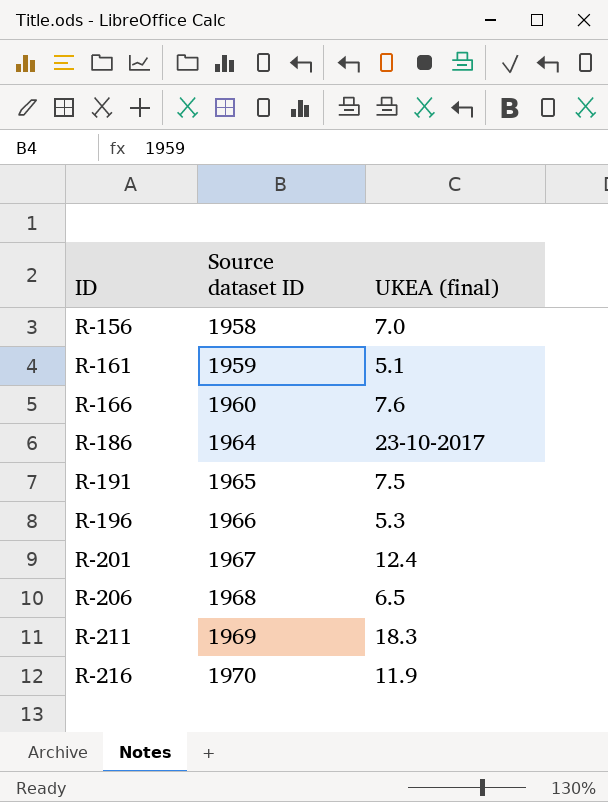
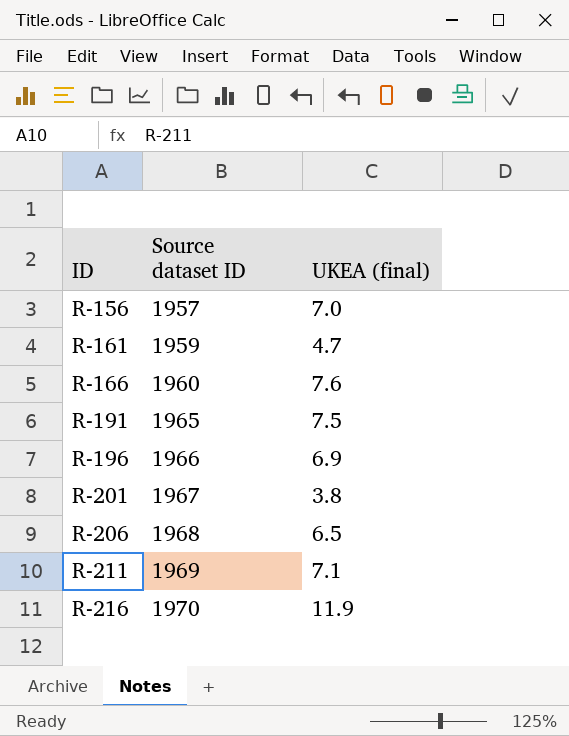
row R-186: 1964 | 23-10-2017 -> none
R-156 | Source dataset ID: 1958 -> 1957
R-161 | UKEA (final): 5.1 -> 4.7
R-196 | UKEA (final): 5.3 -> 6.9
R-201 | UKEA (final): 12.4 -> 3.8
R-211 | UKEA (final): 18.3 -> 7.1

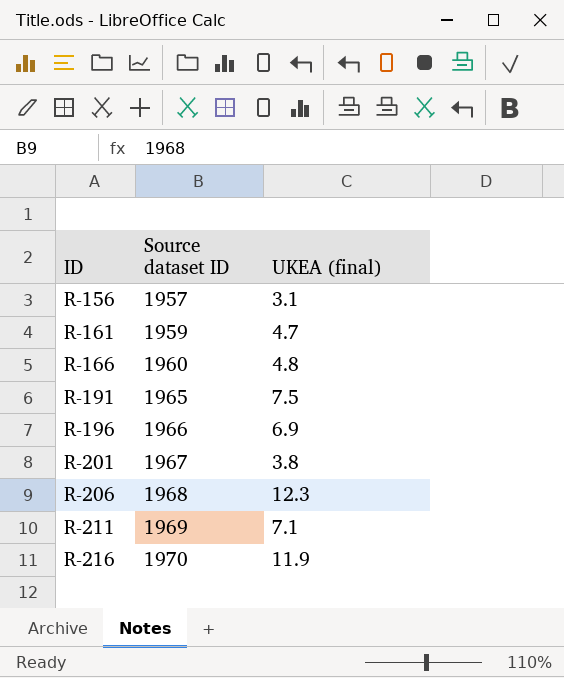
R-156 | UKEA (final): 7.0 -> 3.1
R-166 | UKEA (final): 7.6 -> 4.8
R-206 | UKEA (final): 6.5 -> 12.3

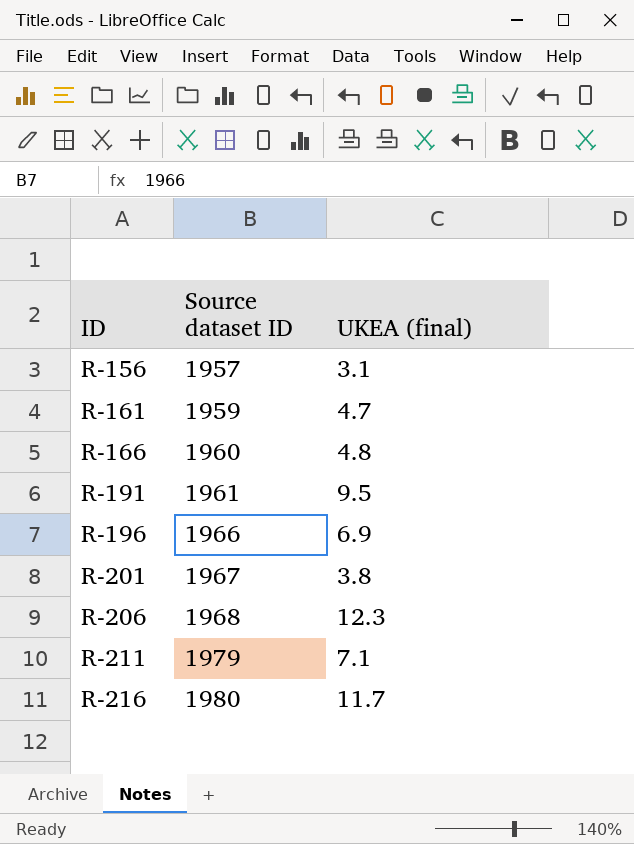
R-191 | Source dataset ID: 1965 -> 1961
R-191 | UKEA (final): 7.5 -> 9.5
R-211 | Source dataset ID: 1969 -> 1979
R-216 | Source dataset ID: 1970 -> 1980
R-216 | UKEA (final): 11.9 -> 11.7

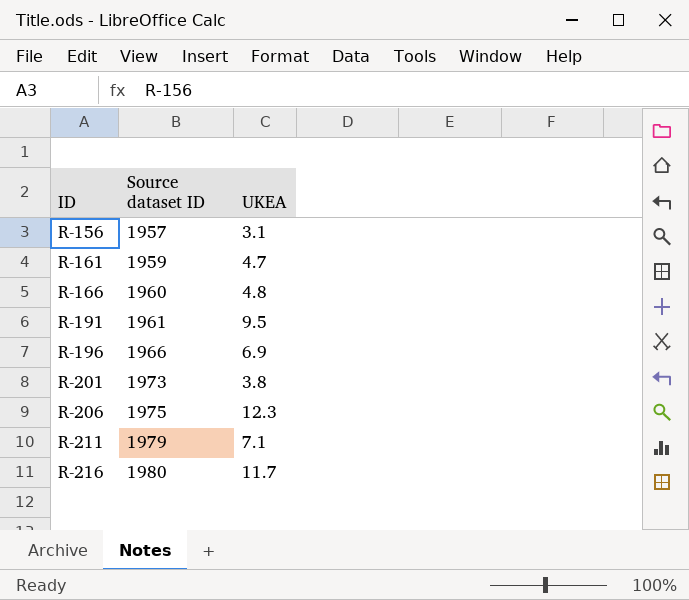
column name: UKEA (final) -> UKEA
R-201 | Source dataset ID: 1967 -> 1973
R-206 | Source dataset ID: 1968 -> 1975

